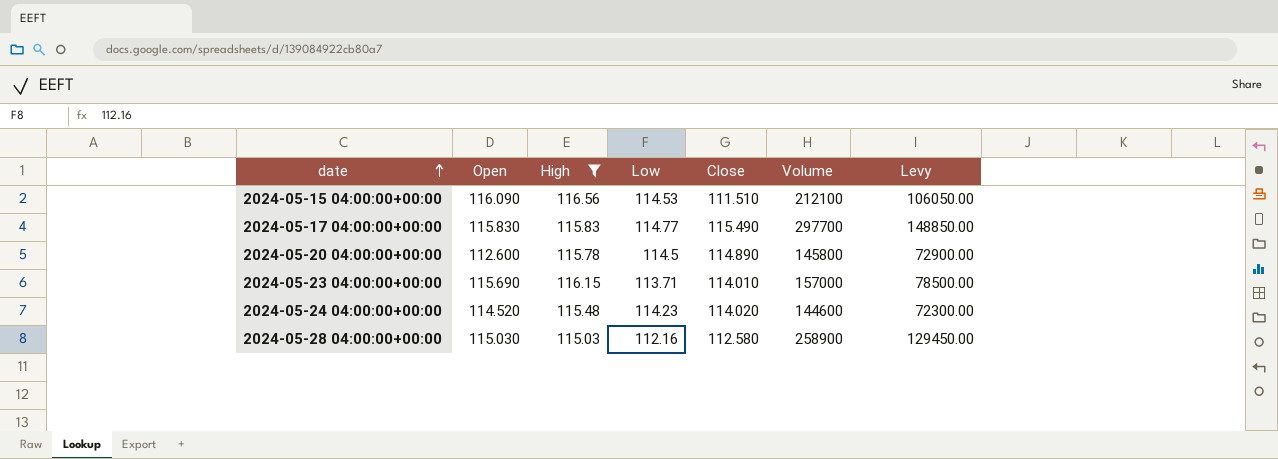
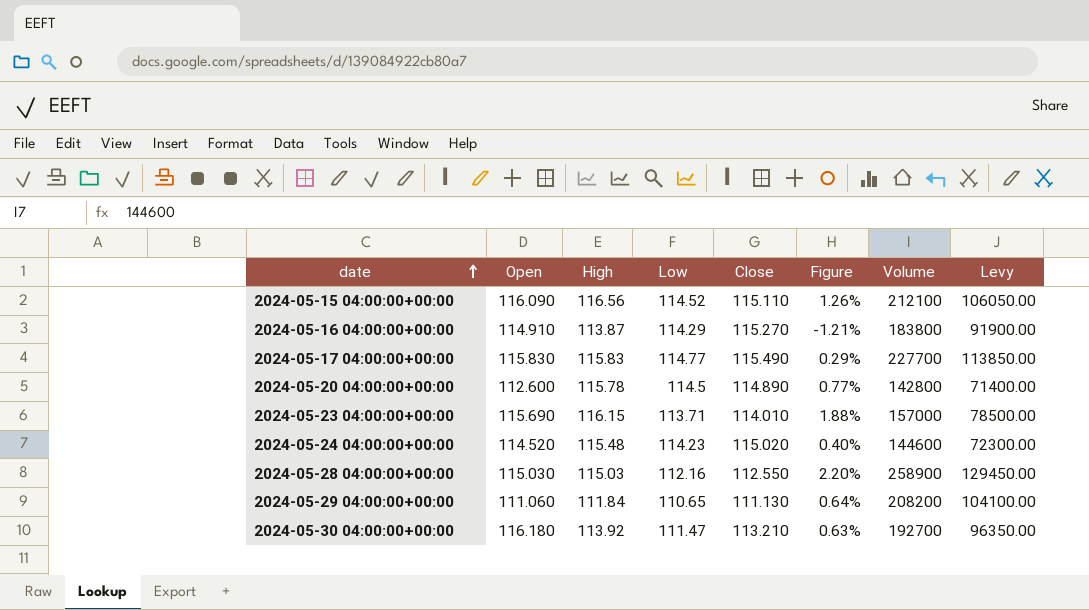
filter: High >= 115.03 -> none
column Figure | formula: none -> ([High] - [Close]) / [Close]
2024-05-15 04:00:00+00:00 | Low: 114.53 -> 114.52
2024-05-15 04:00:00+00:00 | Close: 111.510 -> 115.110
2024-05-17 04:00:00+00:00 | Volume: 297700 -> 227700
2024-05-17 04:00:00+00:00 | Levy: 148850.00 -> 113850.00
2024-05-20 04:00:00+00:00 | Volume: 145800 -> 142800
2024-05-20 04:00:00+00:00 | Levy: 72900.00 -> 71400.00
2024-05-24 04:00:00+00:00 | Close: 114.020 -> 115.020
2024-05-28 04:00:00+00:00 | Close: 112.580 -> 112.550

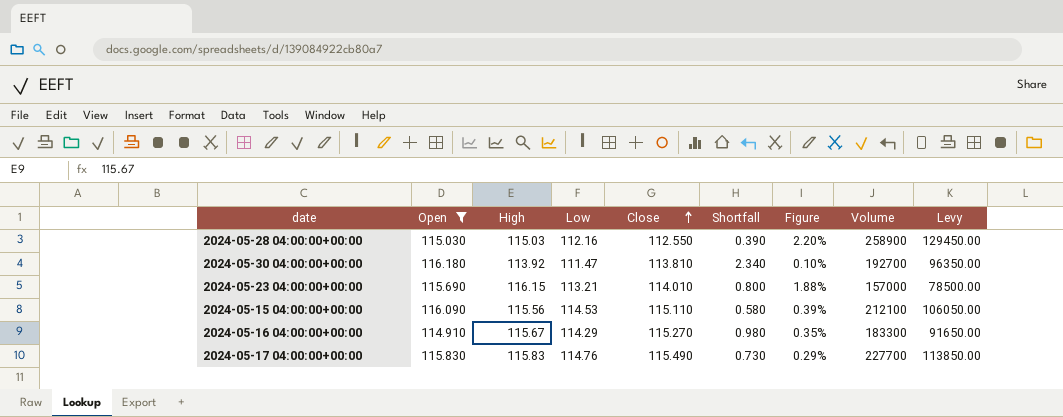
filter: none -> Open >= 114.910
row order: date ascending -> Close ascending
column Shortfall | formula: none -> [Close] - [Low]
2024-05-30 04:00:00+00:00 | Close: 113.210 -> 113.810
2024-05-30 04:00:00+00:00 | Figure: 0.63% -> 0.10%
2024-05-23 04:00:00+00:00 | Low: 113.71 -> 113.21
2024-05-15 04:00:00+00:00 | High: 116.56 -> 115.56
2024-05-15 04:00:00+00:00 | Low: 114.52 -> 114.53
2024-05-15 04:00:00+00:00 | Figure: 1.26% -> 0.39%
2024-05-16 04:00:00+00:00 | High: 113.87 -> 115.67
2024-05-16 04:00:00+00:00 | Figure: -1.21% -> 0.35%
2024-05-16 04:00:00+00:00 | Volume: 183800 -> 183300
2024-05-16 04:00:00+00:00 | Levy: 91900.00 -> 91650.00
2024-05-17 04:00:00+00:00 | Low: 114.77 -> 114.76

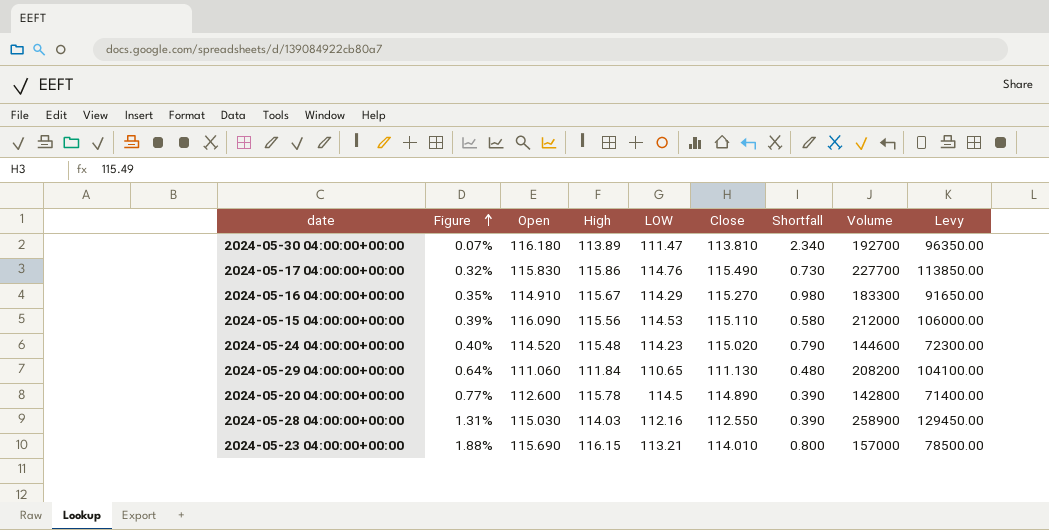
filter: Open >= 114.910 -> none
row order: Close ascending -> Figure ascending
column Figure | position: 7 -> 2
column name: Low -> LOW
2024-05-30 04:00:00+00:00 | Figure: 0.10% -> 0.07%
2024-05-30 04:00:00+00:00 | High: 113.92 -> 113.89
2024-05-17 04:00:00+00:00 | Figure: 0.29% -> 0.32%
2024-05-17 04:00:00+00:00 | High: 115.83 -> 115.86
2024-05-15 04:00:00+00:00 | Volume: 212100 -> 212000
2024-05-15 04:00:00+00:00 | Levy: 106050.00 -> 106000.00
2024-05-28 04:00:00+00:00 | Figure: 2.20% -> 1.31%
2024-05-28 04:00:00+00:00 | High: 115.03 -> 114.03

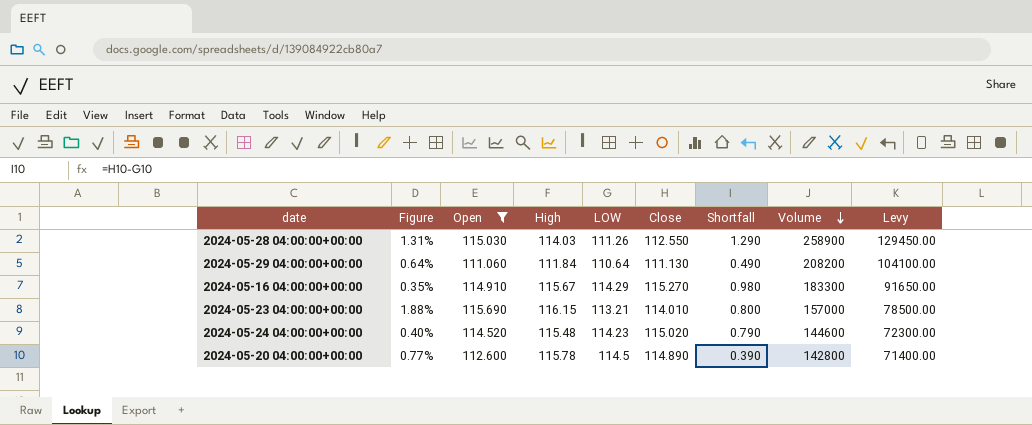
filter: none -> Open <= 115.690
row order: Figure ascending -> Volume descending
2024-05-28 04:00:00+00:00 | LOW: 112.16 -> 111.26
2024-05-28 04:00:00+00:00 | Shortfall: 0.390 -> 1.290
2024-05-29 04:00:00+00:00 | LOW: 110.65 -> 110.64
2024-05-29 04:00:00+00:00 | Shortfall: 0.480 -> 0.490

